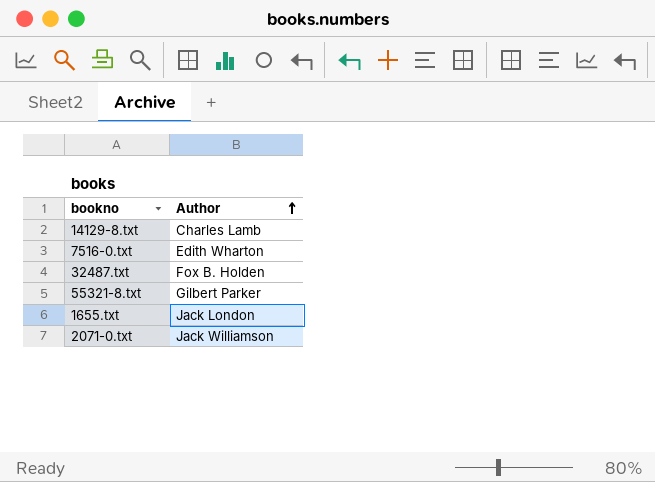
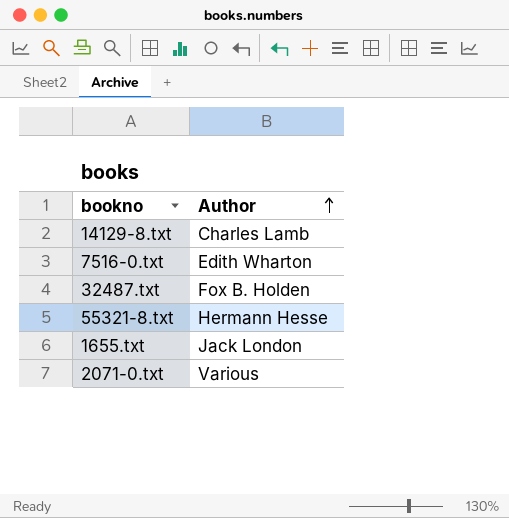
55321-8.txt | Author: Gilbert Parker -> Hermann Hesse
2071-0.txt | Author: Jack Williamson -> Various

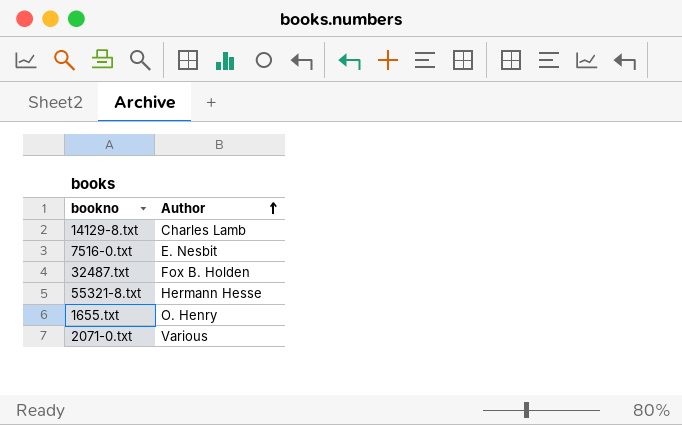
7516-0.txt | Author: Edith Wharton -> E. Nesbit
1655.txt | Author: Jack London -> O. Henry

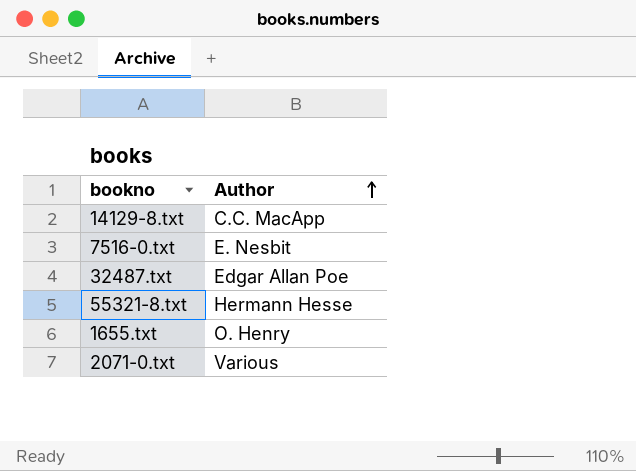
14129-8.txt | Author: Charles Lamb -> C.C. MacApp
32487.txt | Author: Fox B. Holden -> Edgar Allan Poe

